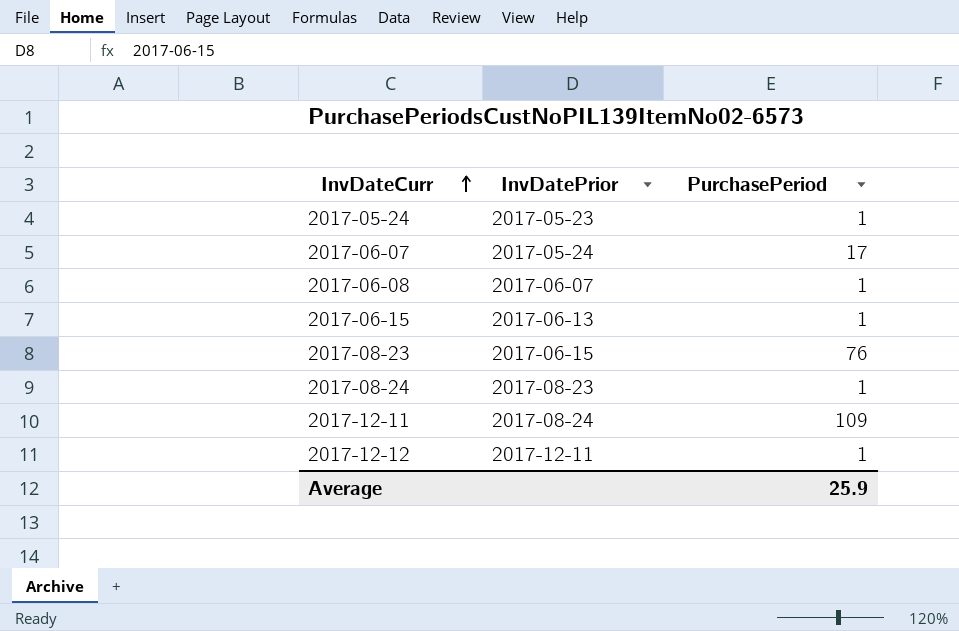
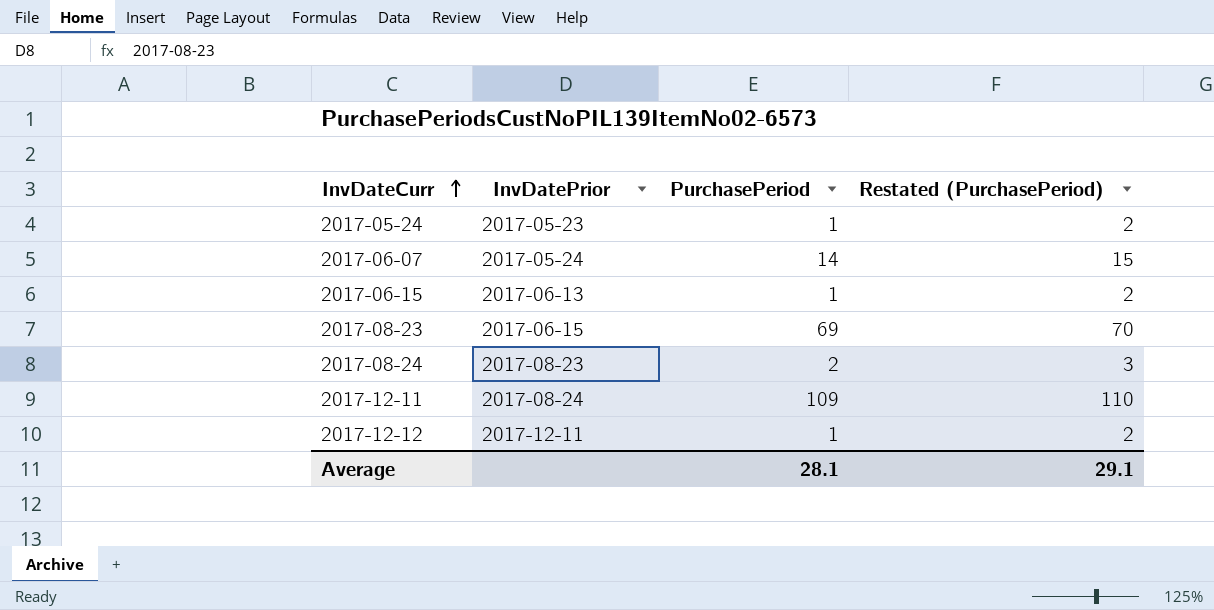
column Restated (PurchasePeriod) | formula: none -> [PurchasePeriod] + 1
row 2017-06-08: 2017-06-07 | 1 -> none
2017-06-07 | PurchasePeriod: 17 -> 14
2017-08-23 | PurchasePeriod: 76 -> 69
2017-08-24 | PurchasePeriod: 1 -> 2
Average | PurchasePeriod: 25.9 -> 28.1

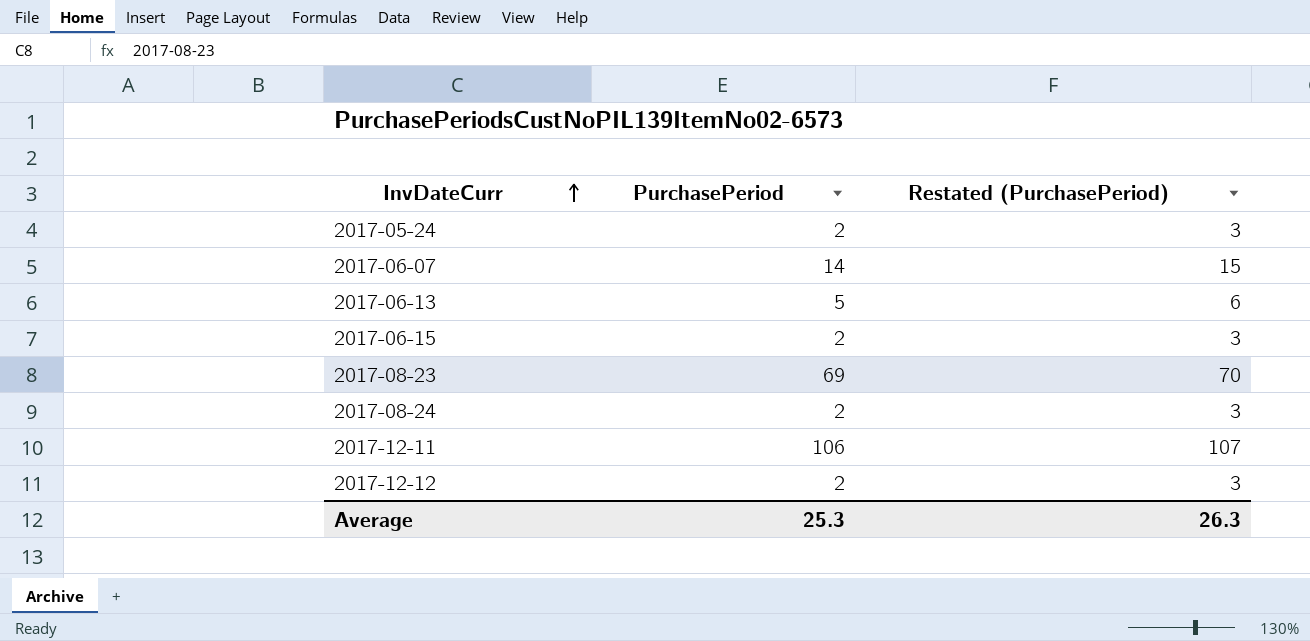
column InvDatePrior | position: 2 -> none
2017-05-24 | PurchasePeriod: 1 -> 2
2017-05-24 | Restated (PurchasePeriod): 2 -> 3
row 2017-06-13: none -> 5 | 6
2017-06-15 | PurchasePeriod: 1 -> 2
2017-06-15 | Restated (PurchasePeriod): 2 -> 3
2017-12-11 | PurchasePeriod: 109 -> 106
2017-12-11 | Restated (PurchasePeriod): 110 -> 107
2017-12-12 | PurchasePeriod: 1 -> 2
2017-12-12 | Restated (PurchasePeriod): 2 -> 3
Average | PurchasePeriod: 28.1 -> 25.3
Average | Restated (PurchasePeriod): 29.1 -> 26.3

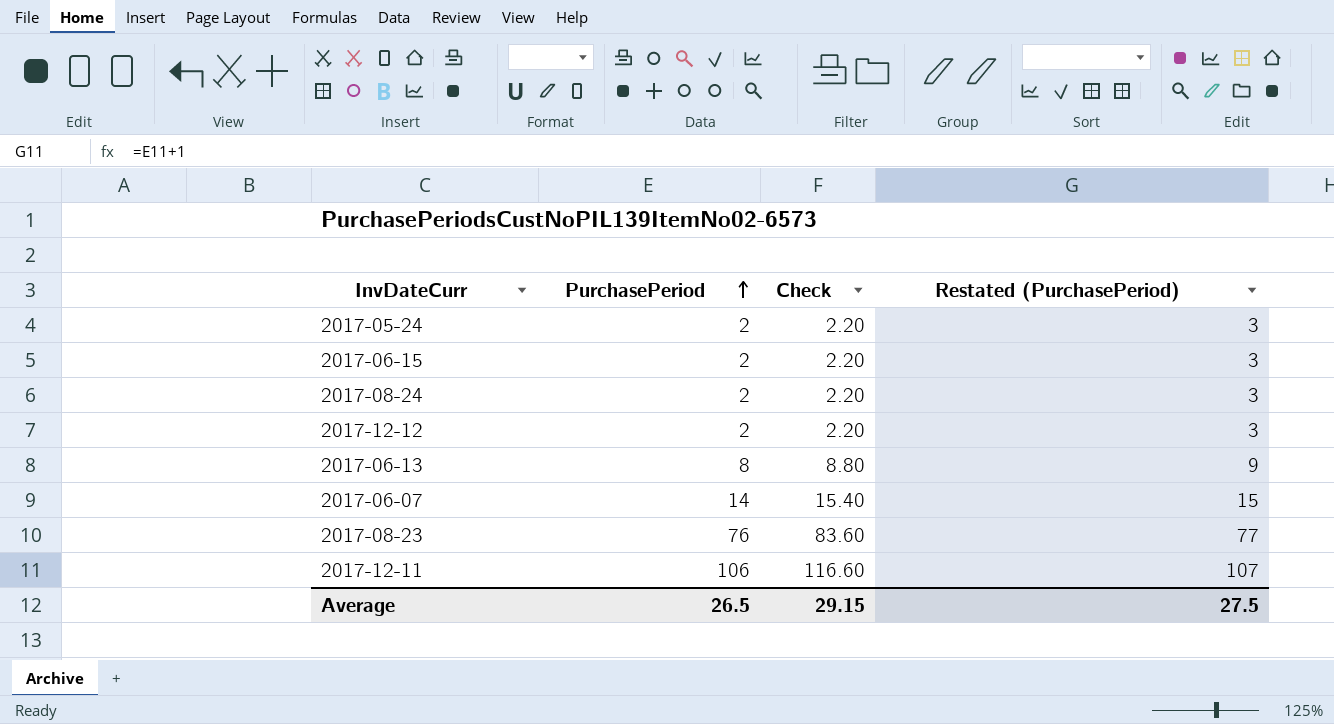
row order: InvDateCurr ascending -> PurchasePeriod ascending
column Check | formula: none -> [PurchasePeriod] * 1.1
2017-06-13 | PurchasePeriod: 5 -> 8
2017-06-13 | Restated (PurchasePeriod): 6 -> 9
2017-08-23 | PurchasePeriod: 69 -> 76
2017-08-23 | Restated (PurchasePeriod): 70 -> 77
Average | PurchasePeriod: 25.3 -> 26.5
Average | Restated (PurchasePeriod): 26.3 -> 27.5

